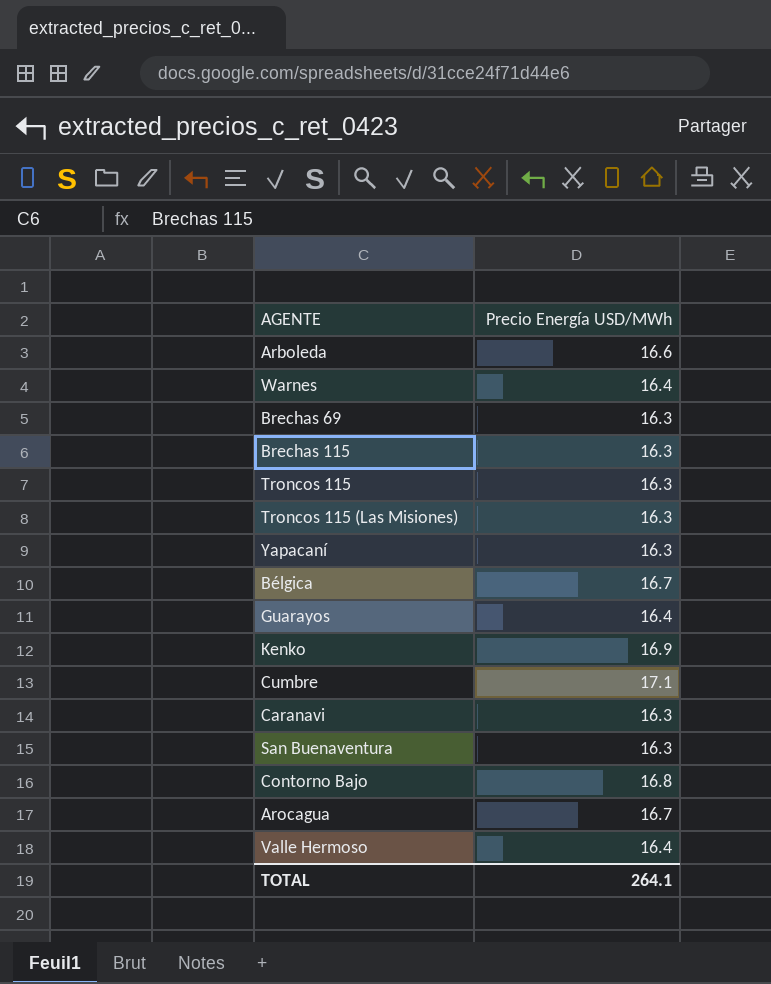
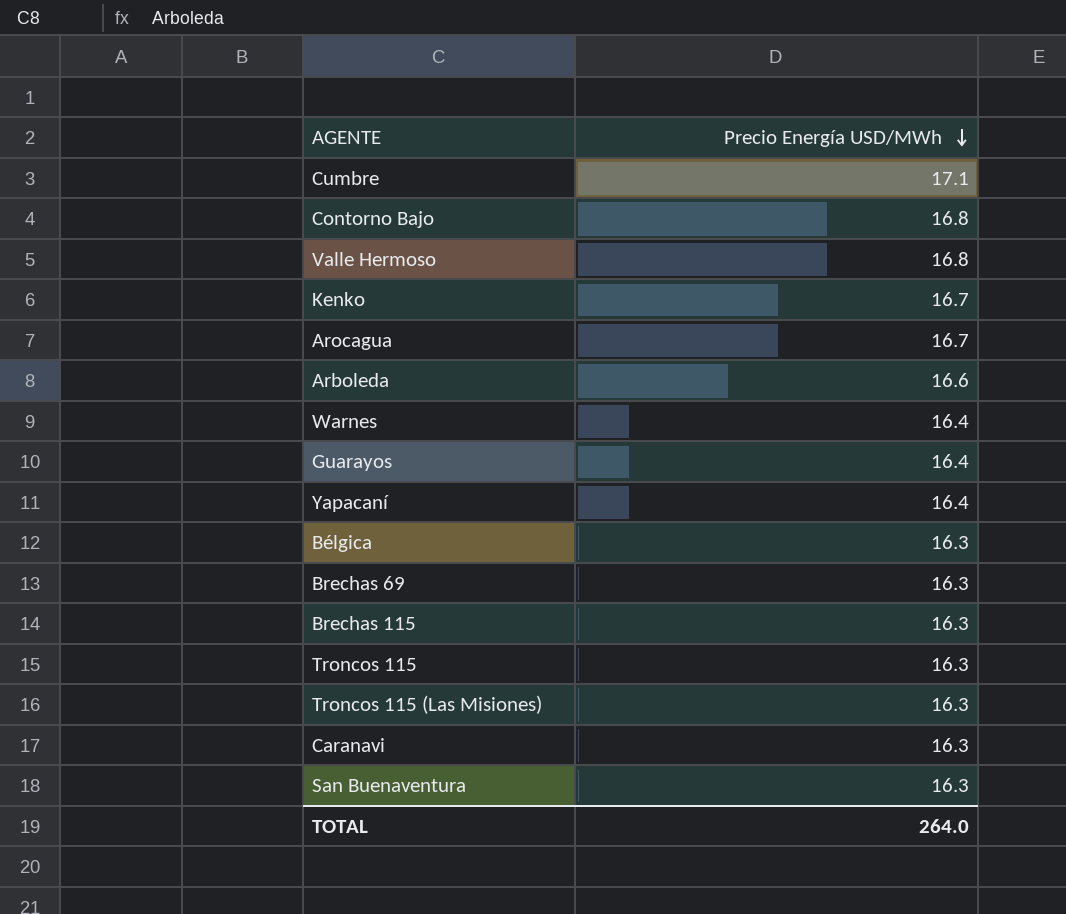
row order: none -> Precio Energía USD/MWh descending
Valle Hermoso | Precio Energía USD/MWh: 16.4 -> 16.8
Kenko | Precio Energía USD/MWh: 16.9 -> 16.7
Yapacaní | Precio Energía USD/MWh: 16.3 -> 16.4
Bélgica | Precio Energía USD/MWh: 16.7 -> 16.3
TOTAL | Precio Energía USD/MWh: 264.1 -> 264.0

